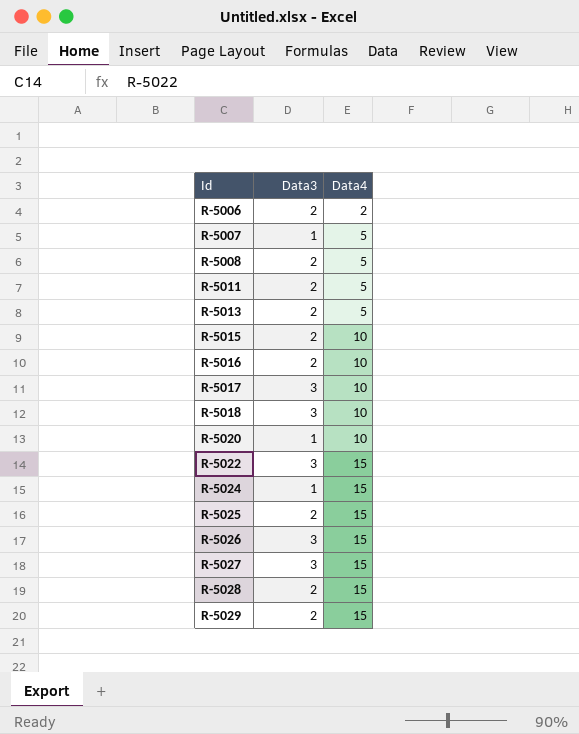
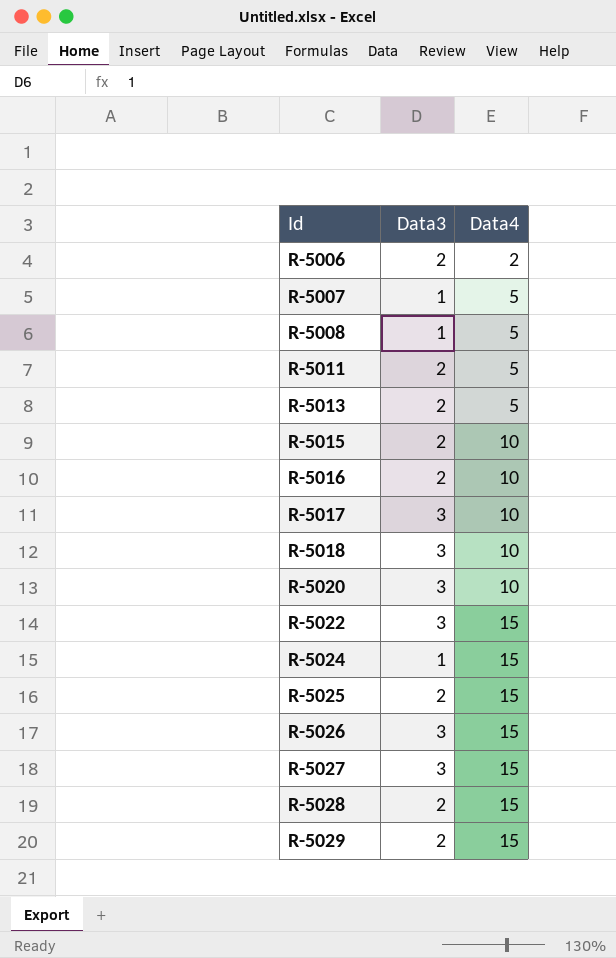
R-5008 | Data3: 2 -> 1
R-5020 | Data3: 1 -> 3

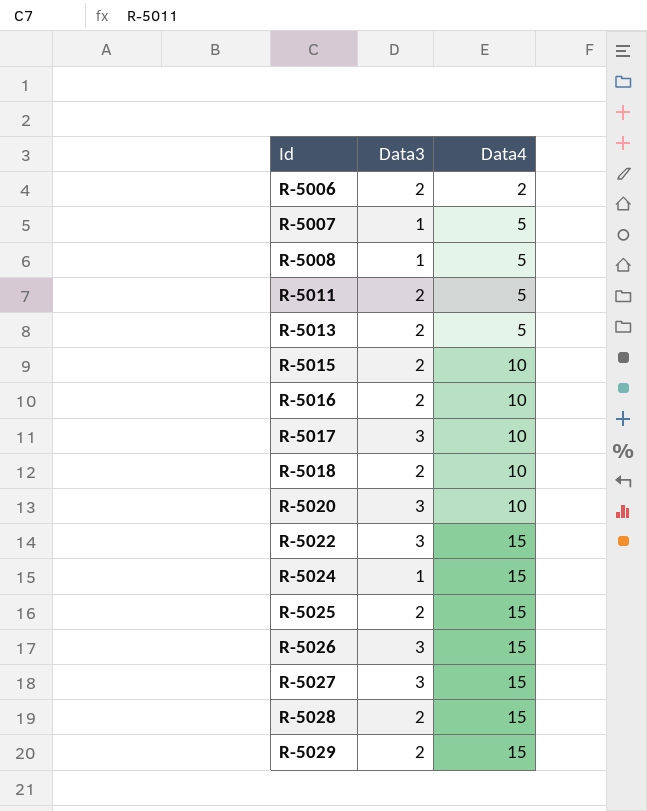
R-5018 | Data3: 3 -> 2

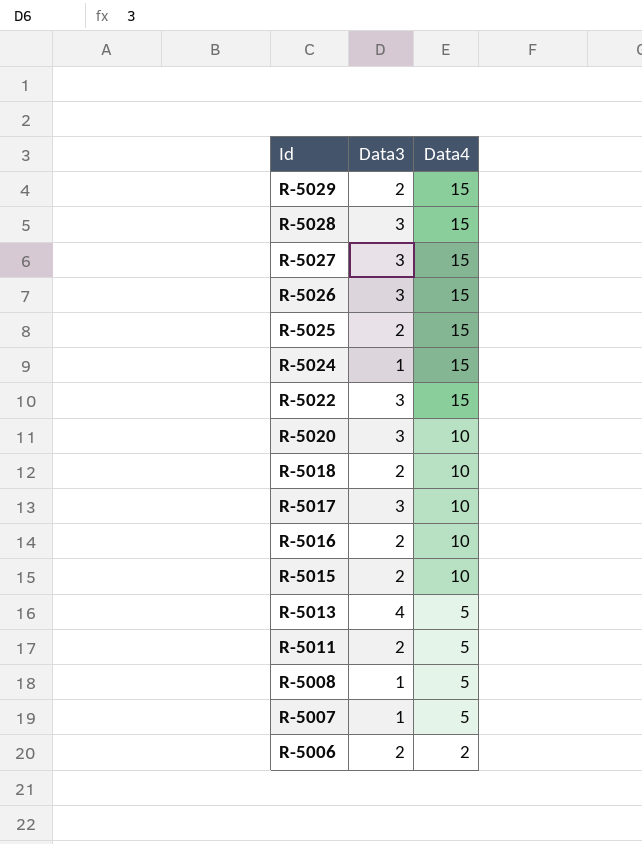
row order: Id ascending -> Id descending
R-5028 | Data3: 2 -> 3
R-5013 | Data3: 2 -> 4

